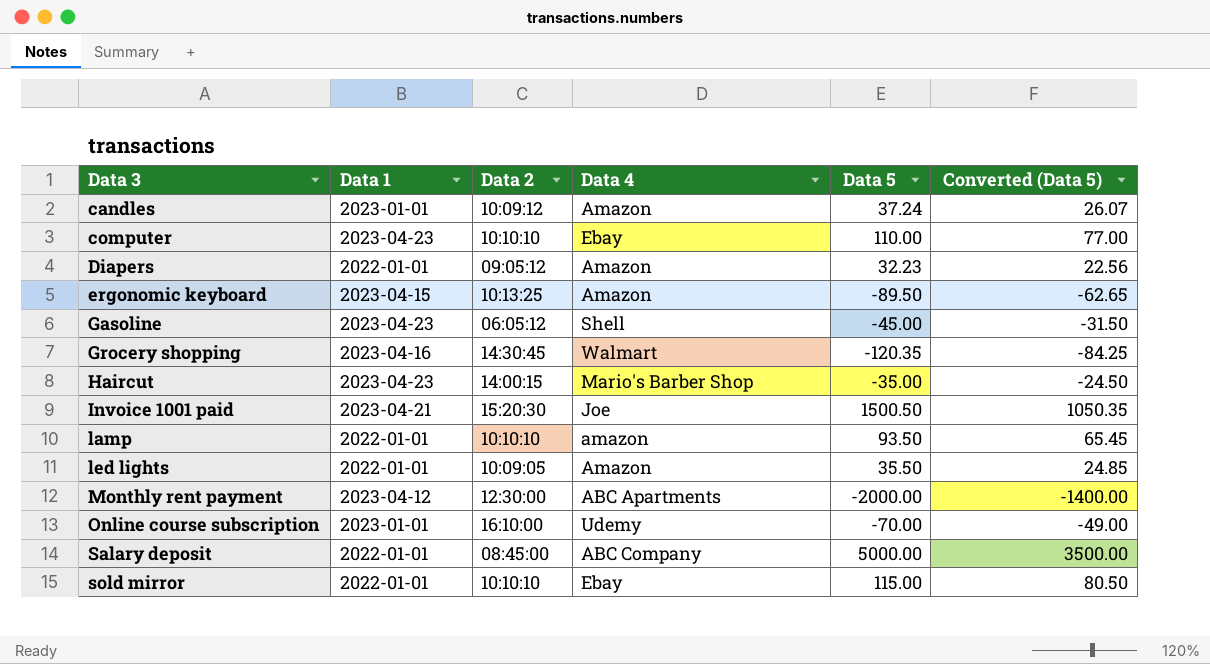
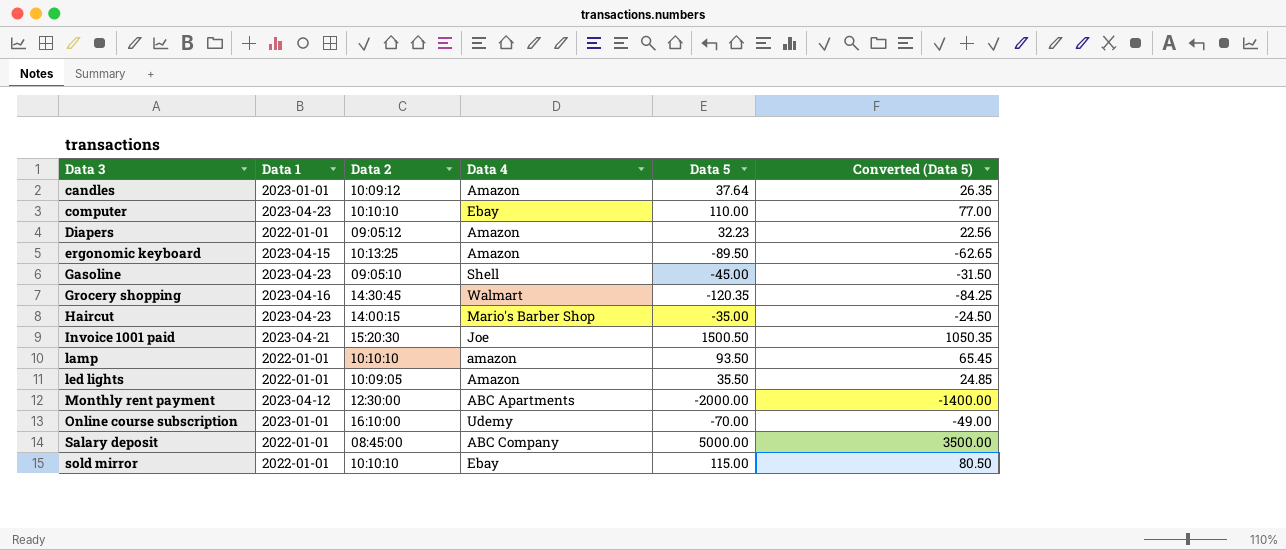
candles | Data 5: 37.24 -> 37.64
candles | Converted (Data 5): 26.07 -> 26.35
Gasoline | Data 2: 06:05:12 -> 09:05:10

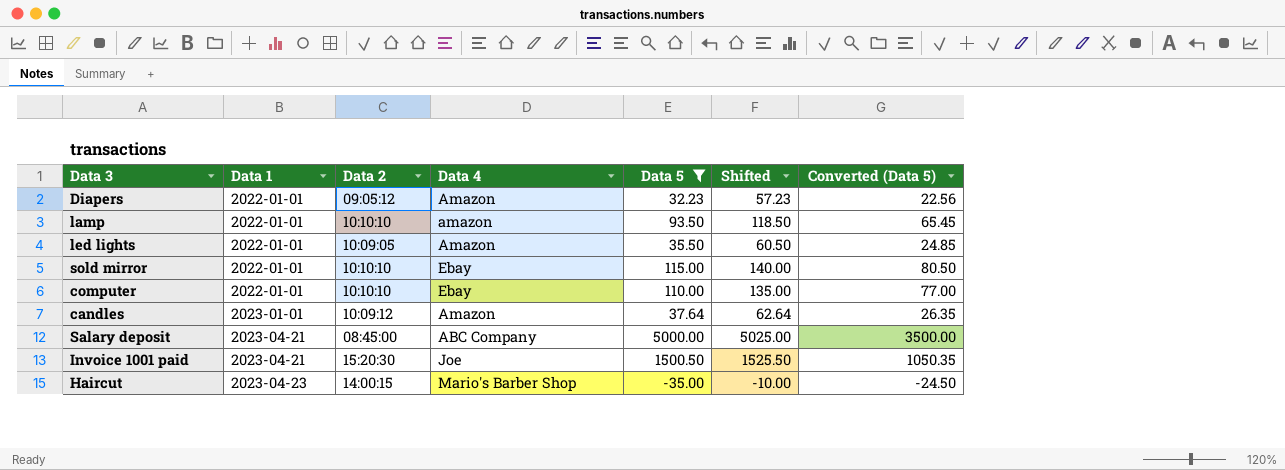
filter: none -> Data 5 >= -35.00
row order: Data 3 ascending -> Data 1 ascending
column Shifted | formula: none -> [Data 5] + 25
computer | Data 1: 2023-04-23 -> 2022-01-01
Salary deposit | Data 1: 2022-01-01 -> 2023-04-21

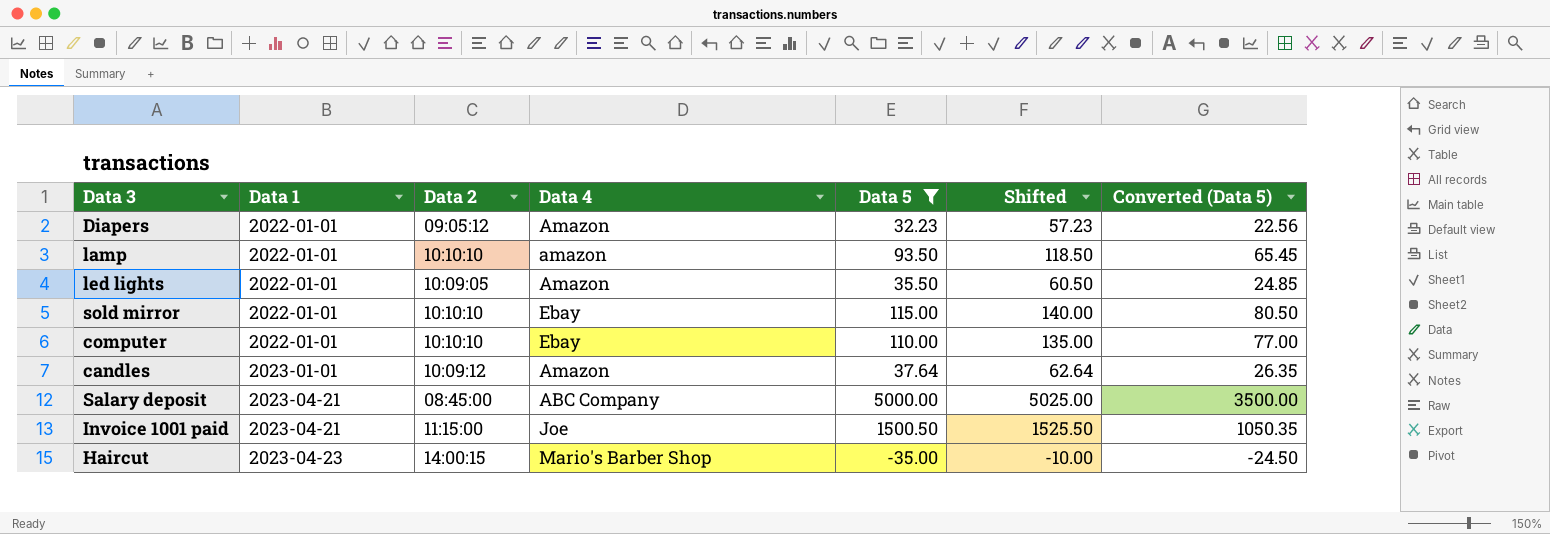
Invoice 1001 paid | Data 2: 15:20:30 -> 11:15:00

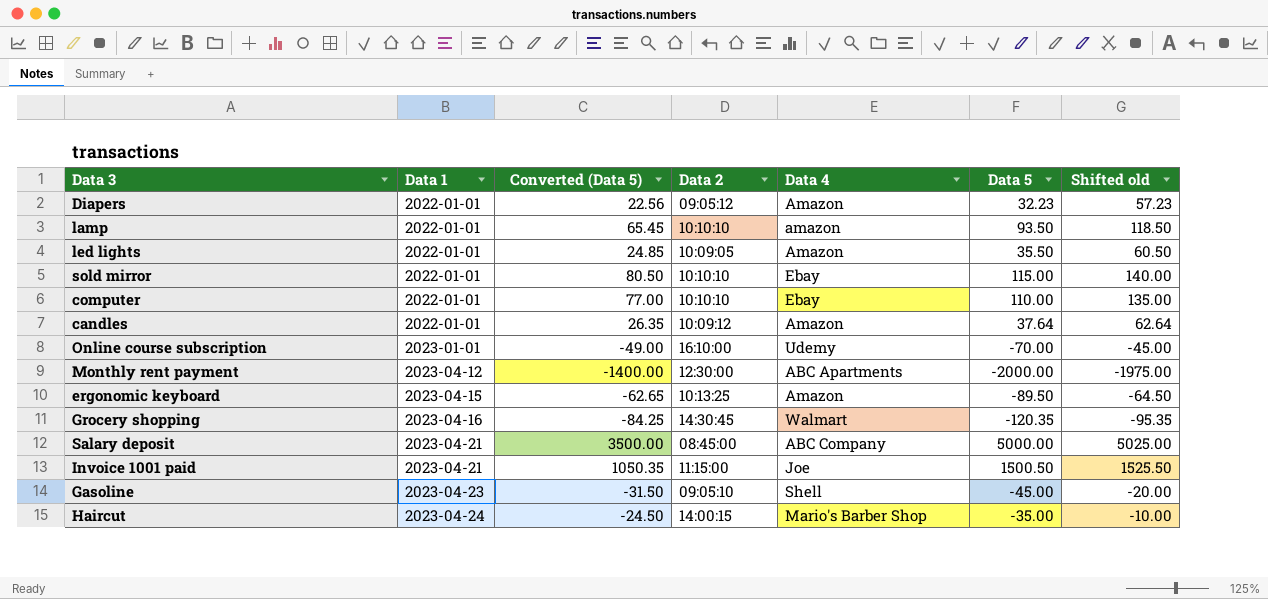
filter: Data 5 >= -35.00 -> none
column Converted (Data 5) | position: 7 -> 3
column name: Shifted -> Shifted old
candles | Data 1: 2023-01-01 -> 2022-01-01
Haircut | Data 1: 2023-04-23 -> 2023-04-24

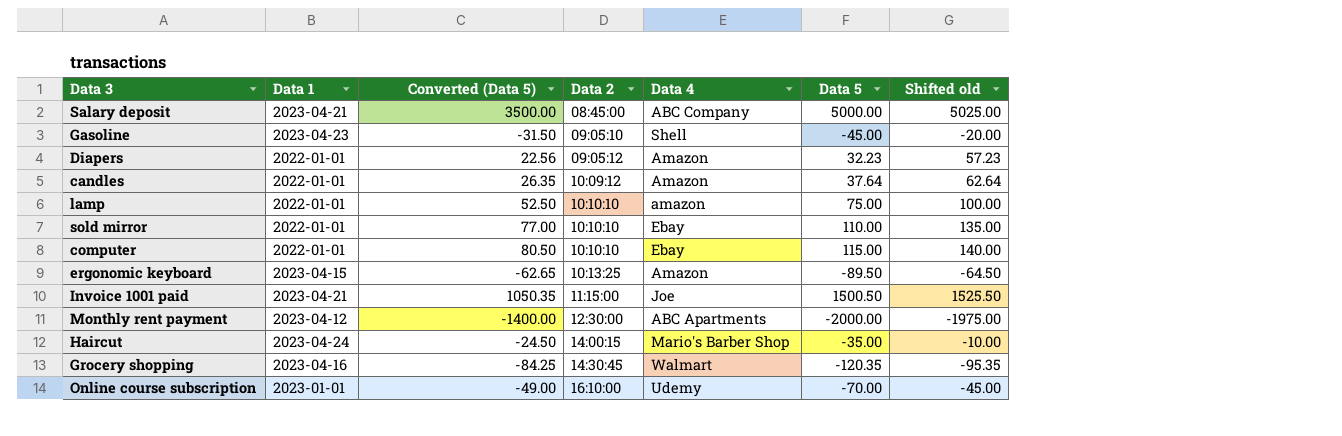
row order: Data 1 ascending -> Data 2 ascending
row led lights: 2022-01-01 | 24.85 | 10:09:05 | Amazon | 35.50 | 60.50 -> none
lamp | Converted (Data 5): 65.45 -> 52.50
lamp | Data 5: 93.50 -> 75.00
lamp | Shifted old: 118.50 -> 100.00
sold mirror | Converted (Data 5): 80.50 -> 77.00
sold mirror | Data 5: 115.00 -> 110.00
sold mirror | Shifted old: 140.00 -> 135.00
computer | Converted (Data 5): 77.00 -> 80.50
computer | Data 5: 110.00 -> 115.00
computer | Shifted old: 135.00 -> 140.00

